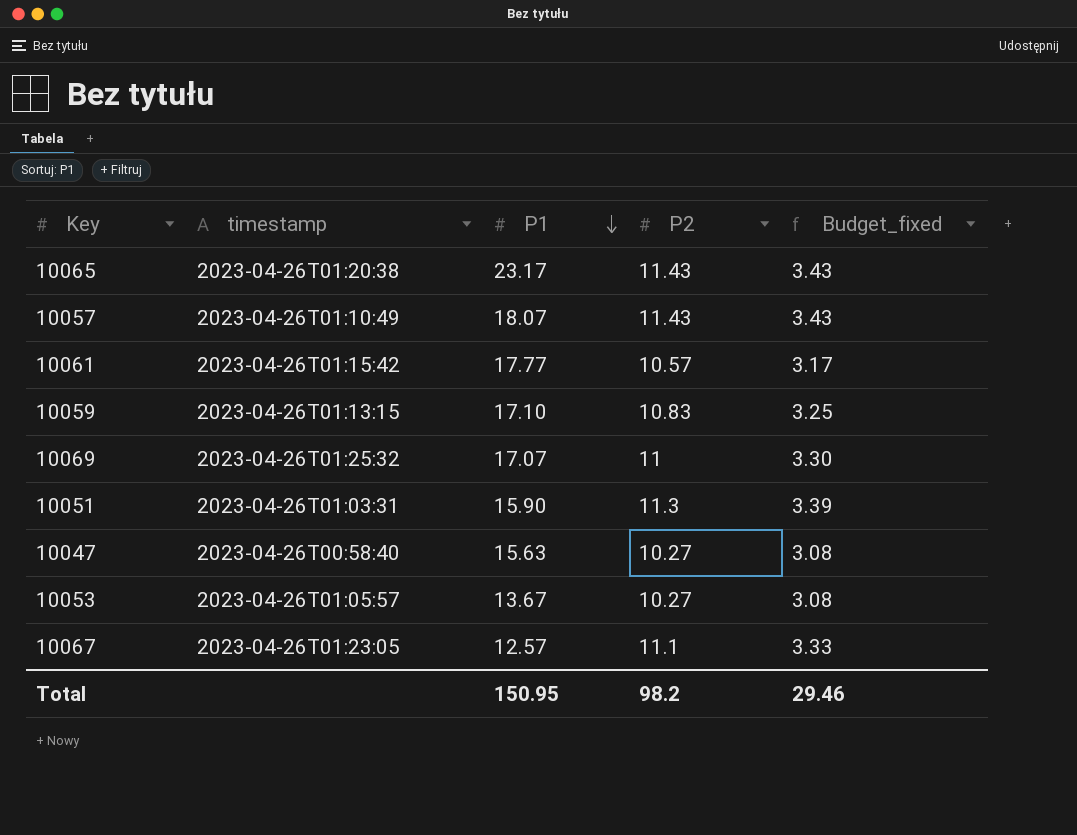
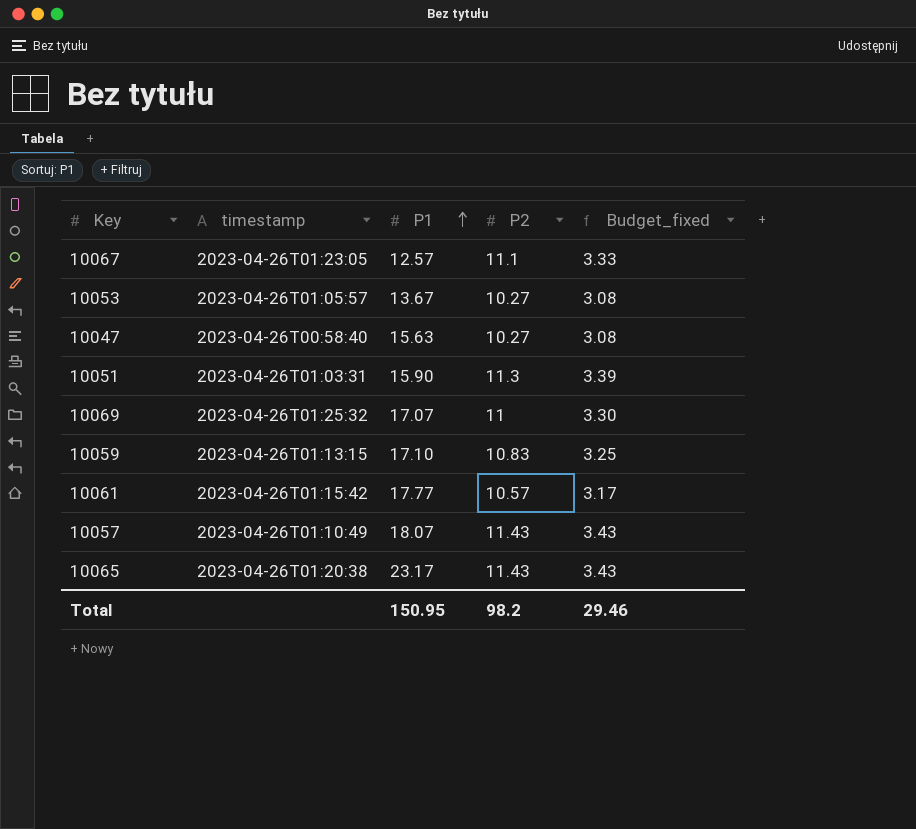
row order: P1 descending -> P1 ascending

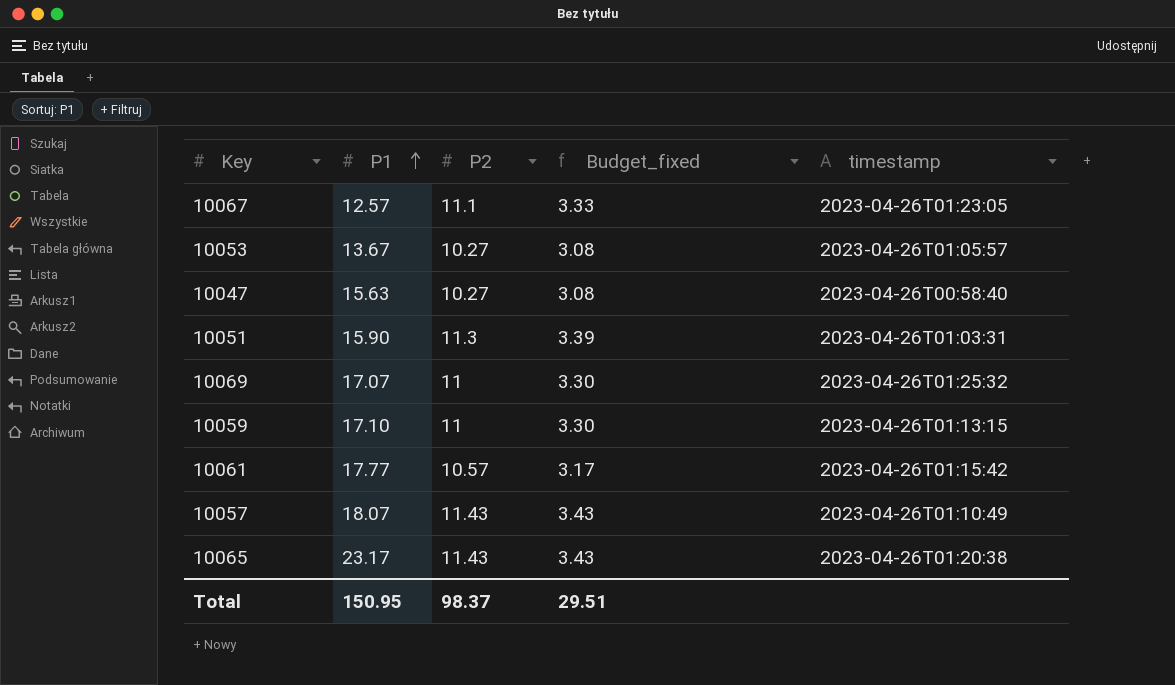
column timestamp | position: 2 -> 5
10059 | P2: 10.83 -> 11
10059 | Budget_fixed: 3.25 -> 3.30
Total | P2: 98.2 -> 98.37
Total | Budget_fixed: 29.46 -> 29.51

